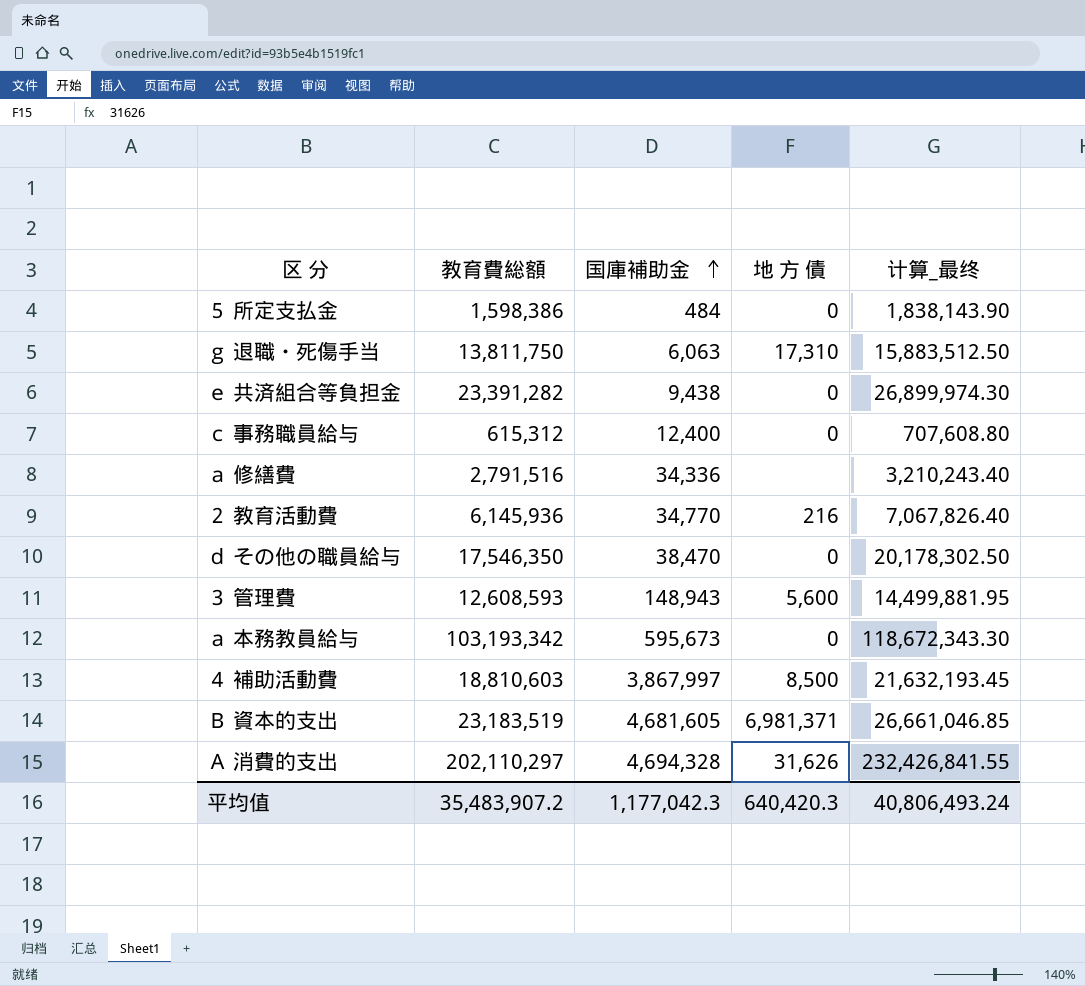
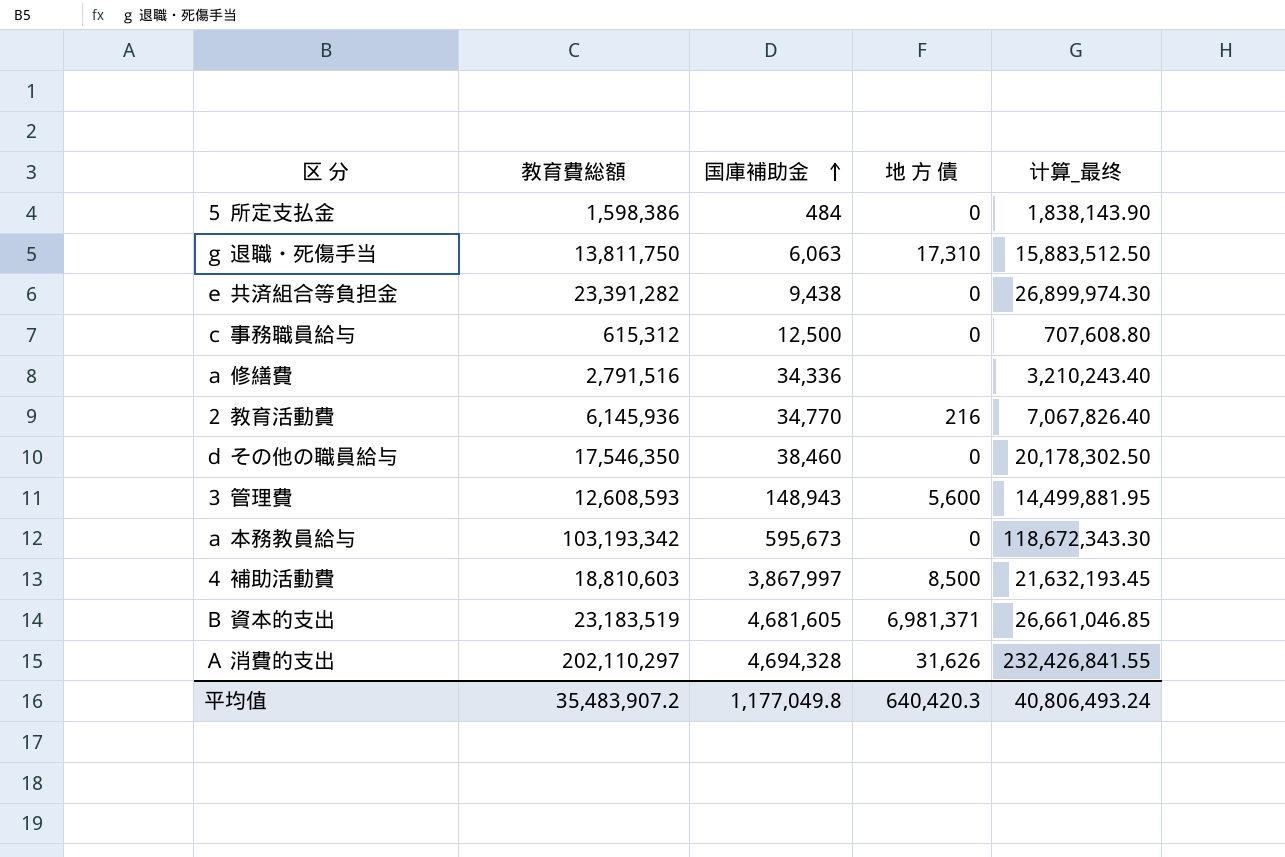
ｃ 事務職員給与 | 国庫補助金: 12,400 -> 12,500
ｄ その他の職員給与 | 国庫補助金: 38,470 -> 38,460
平均值 | 国庫補助金: 1,177,042.3 -> 1,177,049.8

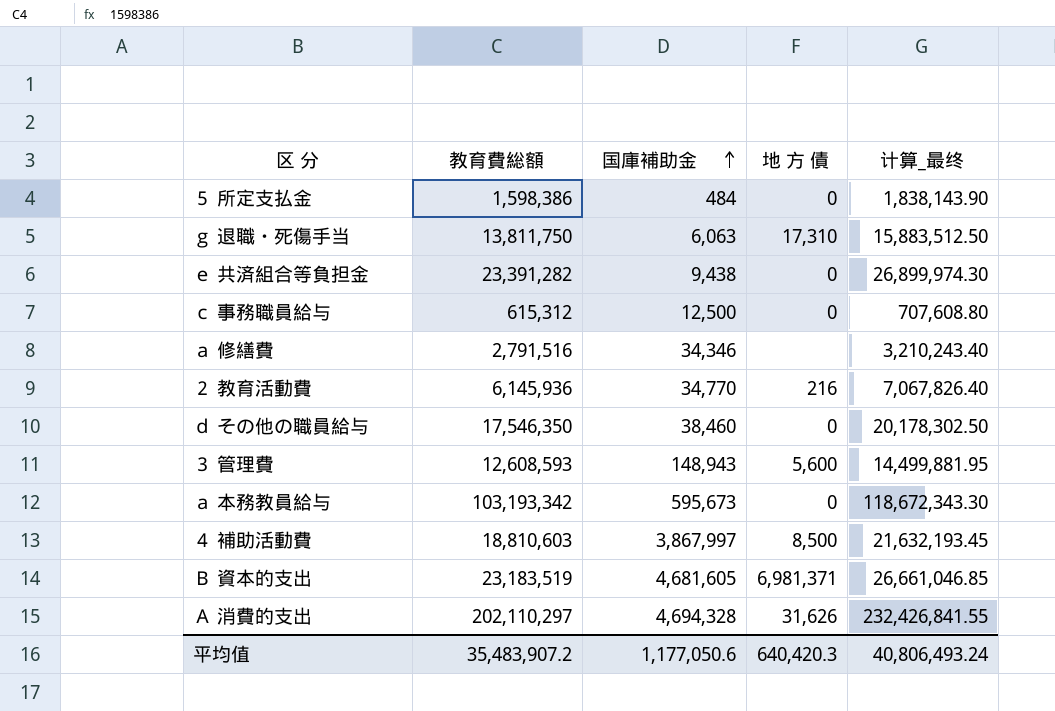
ａ 修繕費 | 国庫補助金: 34,336 -> 34,346
平均值 | 国庫補助金: 1,177,049.8 -> 1,177,050.6

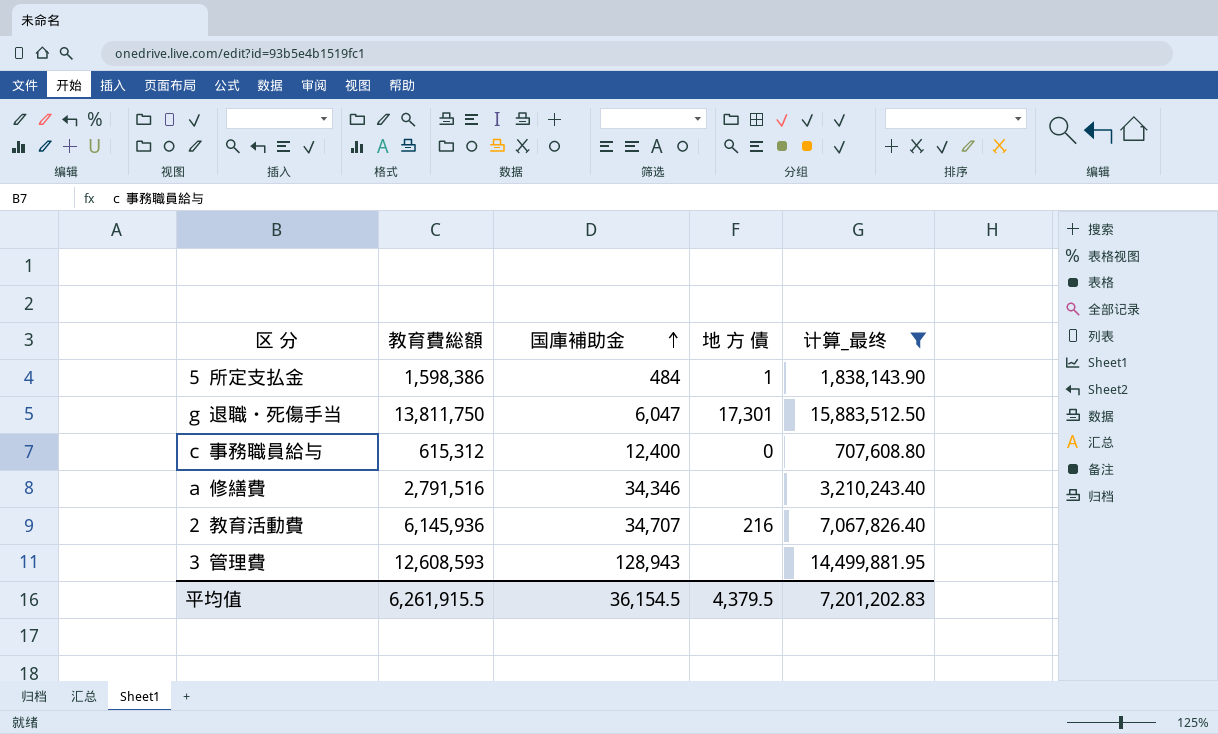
filter: none -> 计算_最终 <= 15,883,512.50
５ 所定支払金 | 地 方 債: 0 -> 1
ｇ 退職・死傷手当 | 国庫補助金: 6,063 -> 6,047
ｇ 退職・死傷手当 | 地 方 債: 17,310 -> 17,301
ｃ 事務職員給与 | 国庫補助金: 12,500 -> 12,400
２ 教育活動費 | 国庫補助金: 34,770 -> 34,707
３ 管理費 | 国庫補助金: 148,943 -> 128,943
３ 管理費 | 地 方 債: 5,600 -> none
平均值 | 教育費総額: 35,483,907.2 -> 6,261,915.5
平均值 | 国庫補助金: 1,177,050.6 -> 36,154.5
平均值 | 地 方 債: 640,420.3 -> 4,379.5
平均值 | 计算_最终: 40,806,493.24 -> 7,201,202.83

